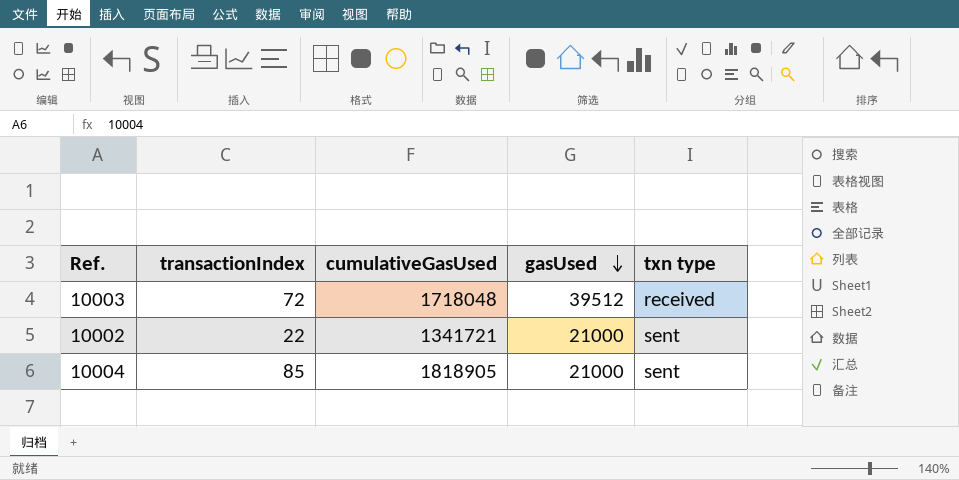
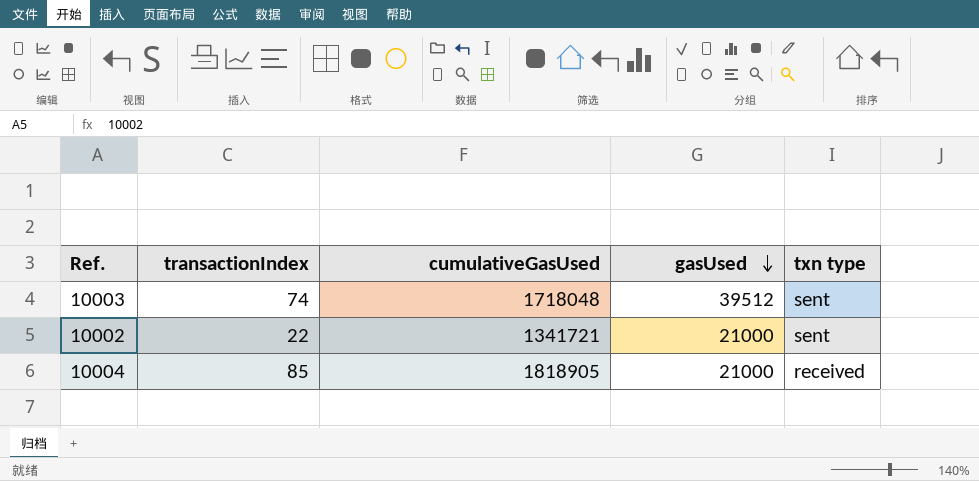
10003 | transactionIndex: 72 -> 74
10003 | txn type: received -> sent
10004 | txn type: sent -> received

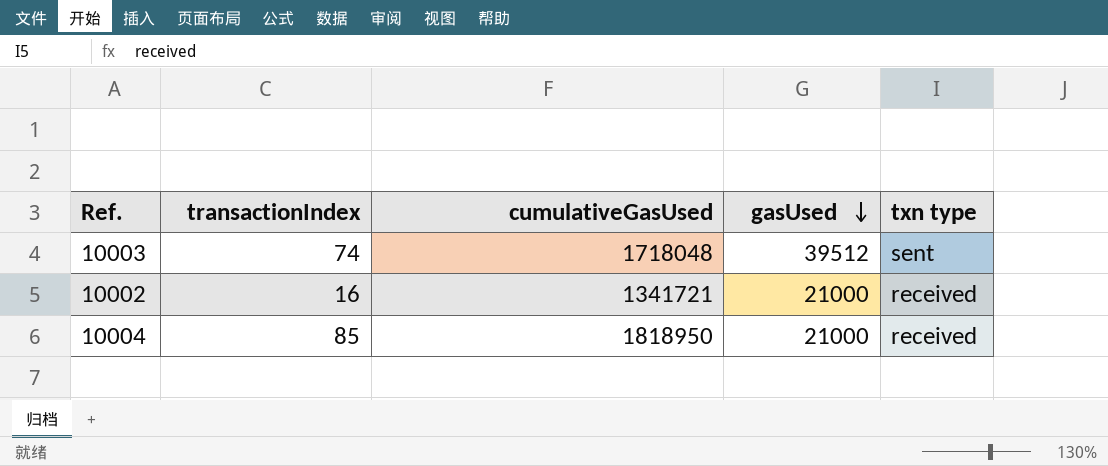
10002 | transactionIndex: 22 -> 16
10002 | txn type: sent -> received
10004 | cumulativeGasUsed: 1818905 -> 1818950

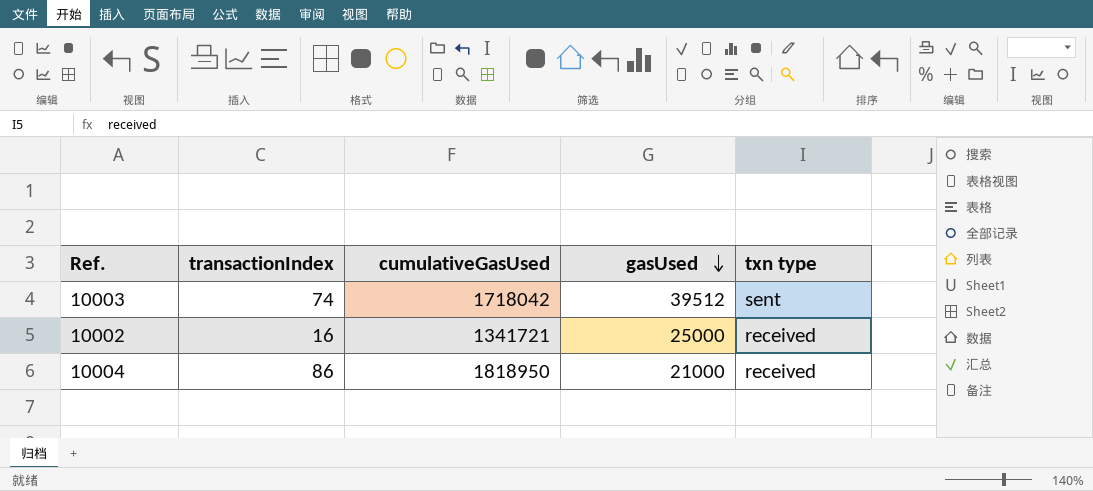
10003 | cumulativeGasUsed: 1718048 -> 1718042
10002 | gasUsed: 21000 -> 25000
10004 | transactionIndex: 85 -> 86

